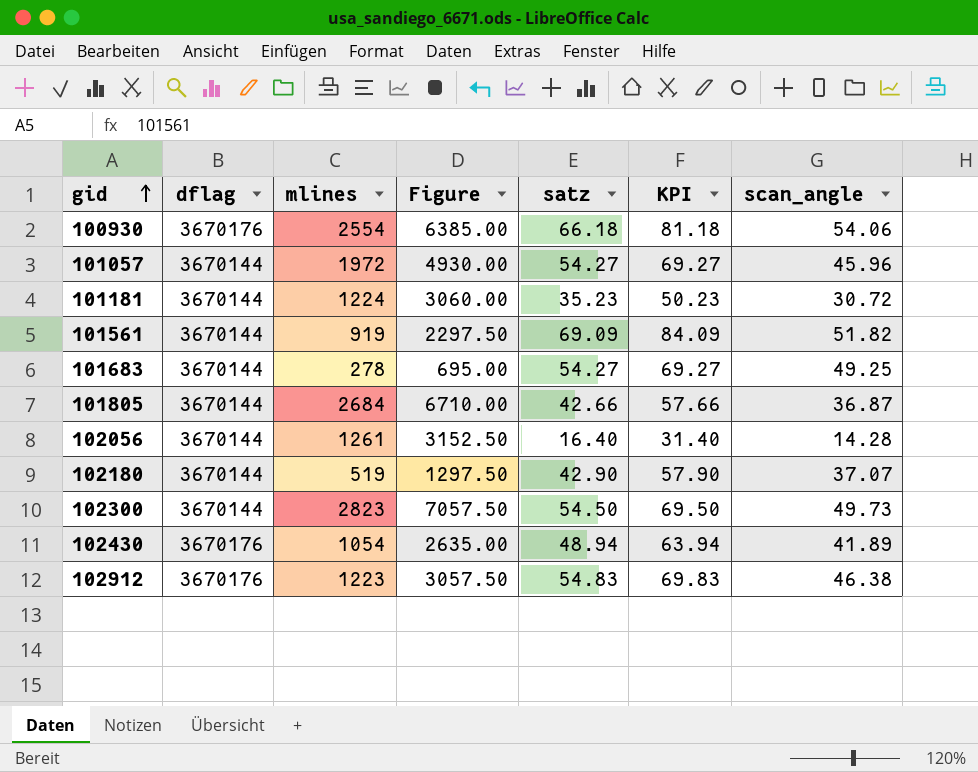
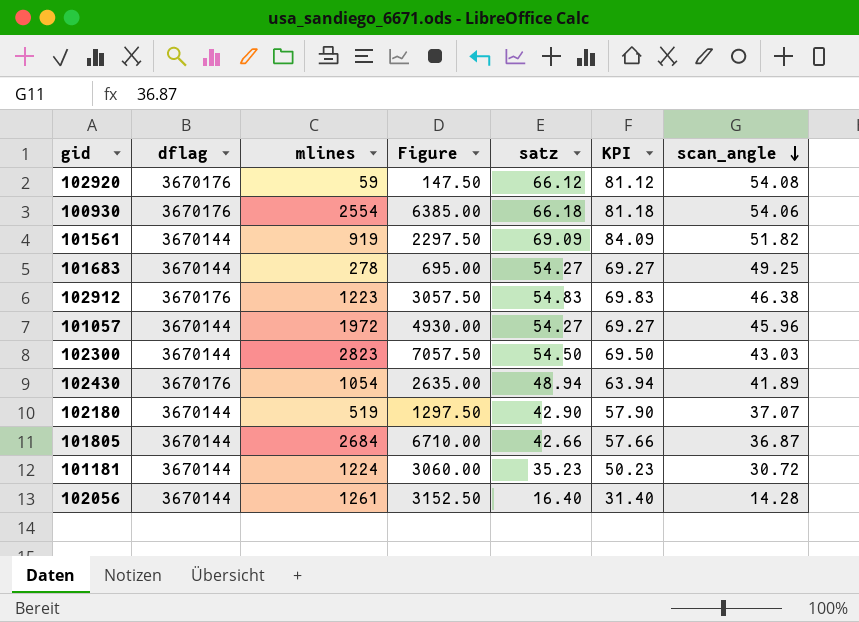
row order: gid ascending -> scan_angle descending
row 102920: none -> 3670176 | 59 | 147.50 | 66.12 | 81.12 | 54.08
102300 | scan_angle: 49.73 -> 43.03

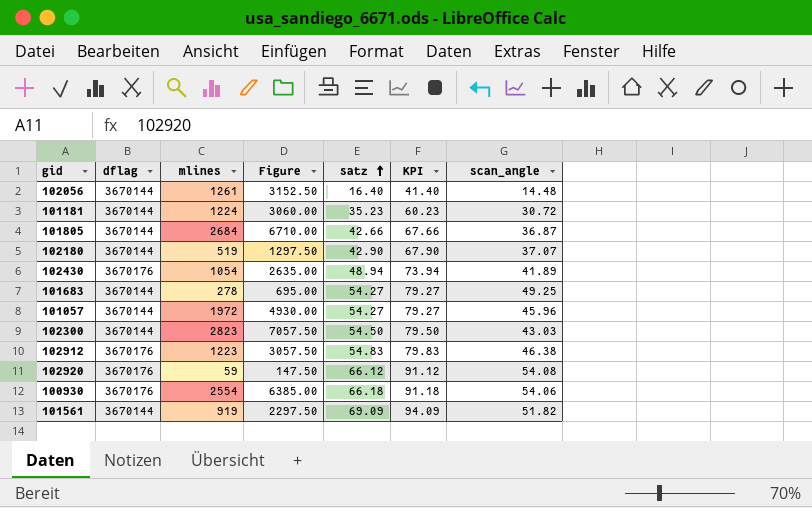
row order: scan_angle descending -> satz ascending
column KPI | formula: [satz] + 15 -> [satz] + 25
102056 | scan_angle: 14.28 -> 14.48

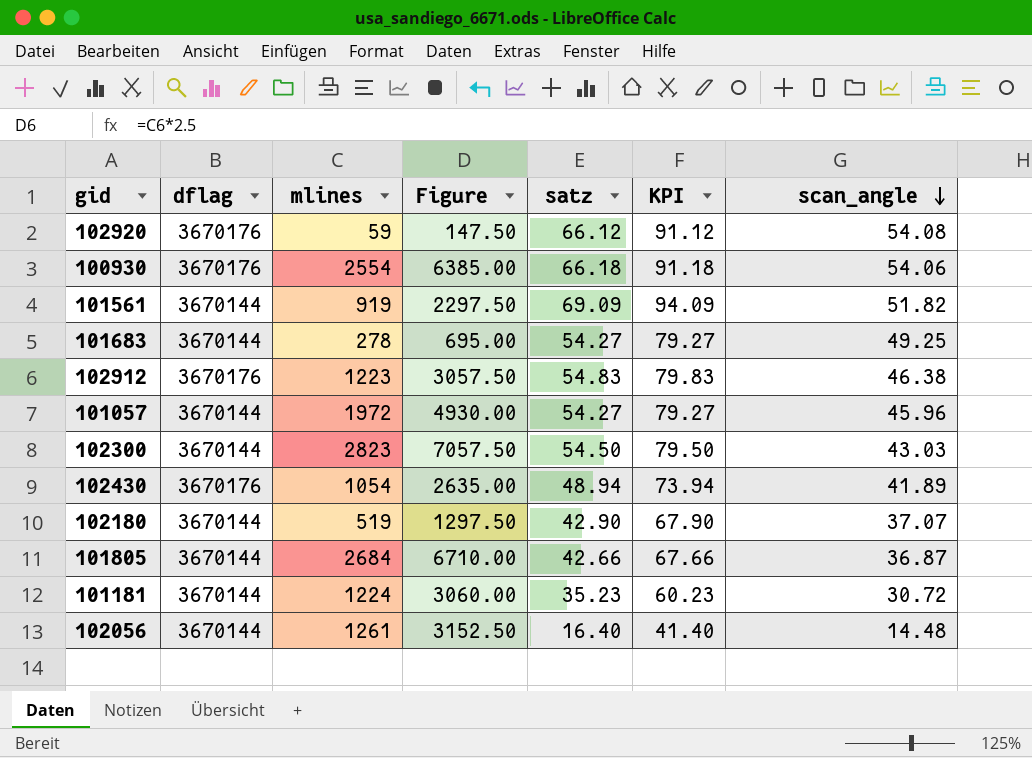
row order: satz ascending -> scan_angle descending

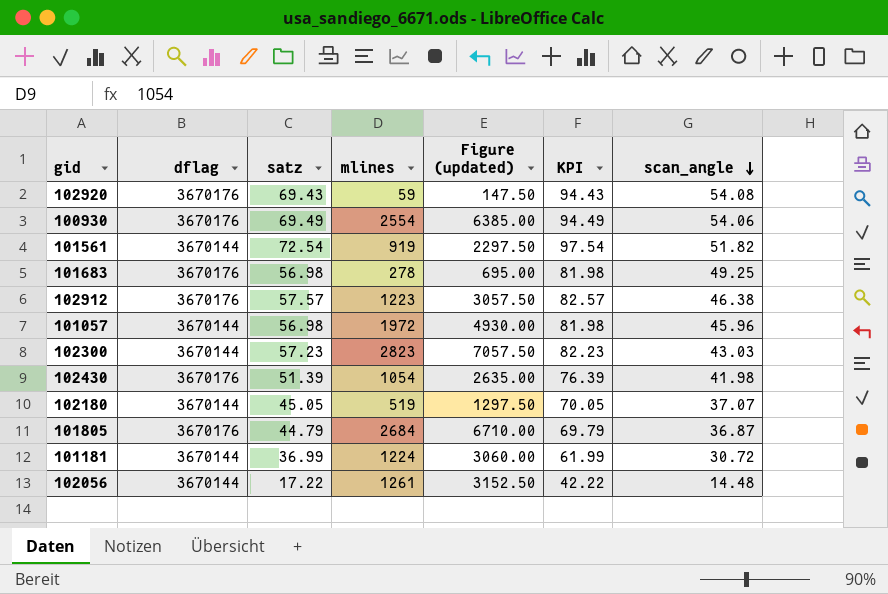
column satz | position: 5 -> 3
column name: Figure -> Figure (updated)
102920 | satz: 66.12 -> 69.43
102920 | KPI: 91.12 -> 94.43
100930 | satz: 66.18 -> 69.49
100930 | KPI: 91.18 -> 94.49
101561 | satz: 69.09 -> 72.54
101561 | KPI: 94.09 -> 97.54
101683 | dflag: 3670144 -> 3670176
101683 | satz: 54.27 -> 56.98
101683 | KPI: 79.27 -> 81.98
102912 | satz: 54.83 -> 57.57
102912 | KPI: 79.83 -> 82.57
101057 | satz: 54.27 -> 56.98
101057 | KPI: 79.27 -> 81.98
102300 | satz: 54.50 -> 57.23
102300 | KPI: 79.50 -> 82.23
102430 | satz: 48.94 -> 51.39
102430 | KPI: 73.94 -> 76.39
102430 | scan_angle: 41.89 -> 41.98
102180 | satz: 42.90 -> 45.05
102180 | KPI: 67.90 -> 70.05
101805 | dflag: 3670144 -> 3670176
101805 | satz: 42.66 -> 44.79
101805 | KPI: 67.66 -> 69.79
101181 | satz: 35.23 -> 36.99
101181 | KPI: 60.23 -> 61.99
102056 | satz: 16.40 -> 17.22
102056 | KPI: 41.40 -> 42.22

